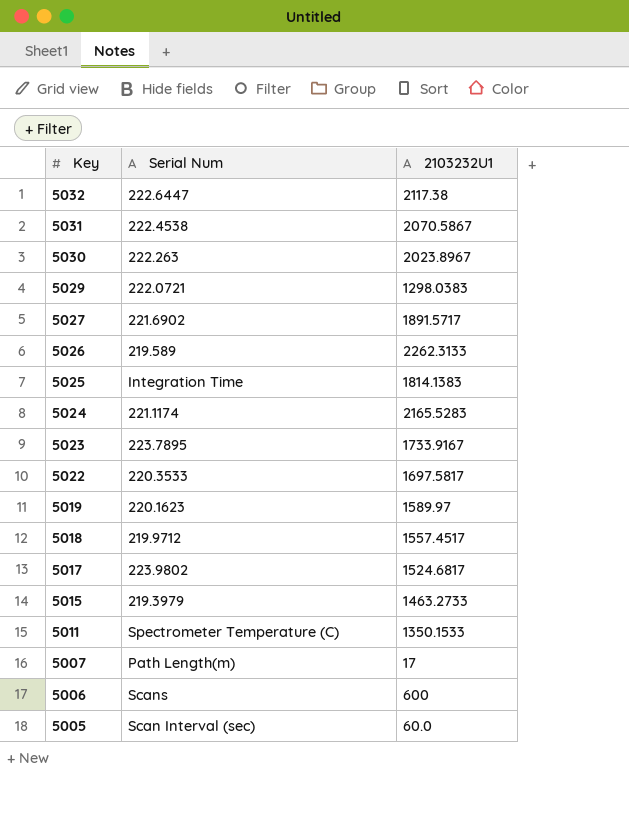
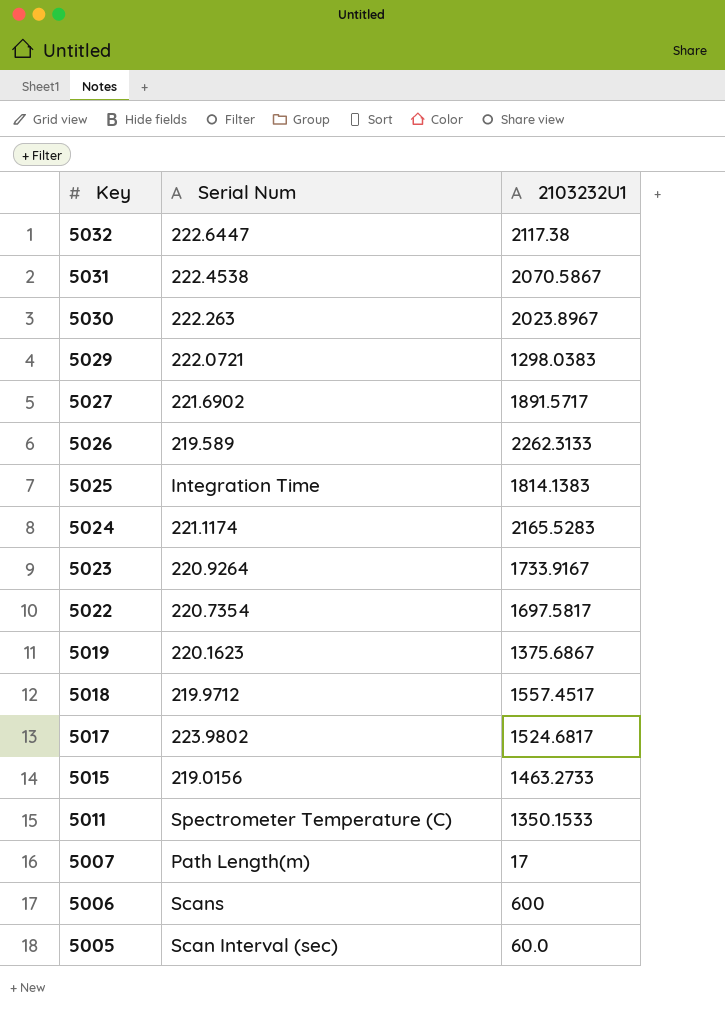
5023 | Serial Num: 223.7895 -> 220.9264
5022 | Serial Num: 220.3533 -> 220.7354
5019 | 2103232U1: 1589.97 -> 1375.6867
5015 | Serial Num: 219.3979 -> 219.0156

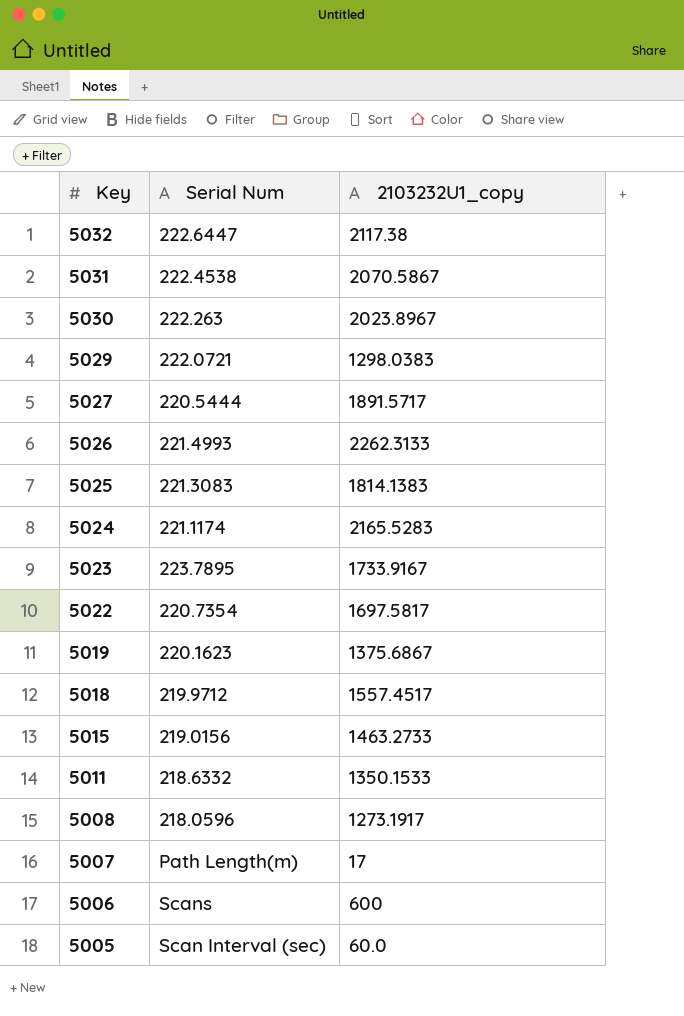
column name: 2103232U1 -> 2103232U1_copy
row 5017: 223.9802 | 1524.6817 -> none
5027 | Serial Num: 221.6902 -> 220.5444
5026 | Serial Num: 219.589 -> 221.4993
5025 | Serial Num: Integration Time -> 221.3083
5023 | Serial Num: 220.9264 -> 223.7895
5011 | Serial Num: Spectrometer Temperature (C) -> 218.6332
row 5008: none -> 218.0596 | 1273.1917

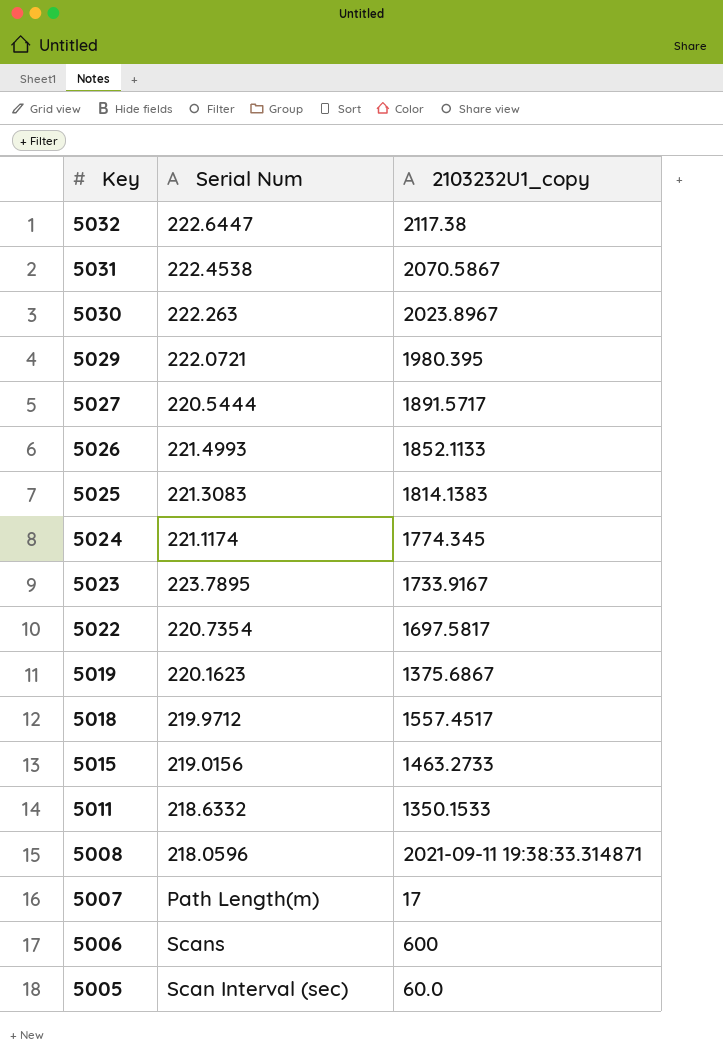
5029 | 2103232U1_copy: 1298.0383 -> 1980.395
5026 | 2103232U1_copy: 2262.3133 -> 1852.1133
5024 | 2103232U1_copy: 2165.5283 -> 1774.345
5008 | 2103232U1_copy: 1273.1917 -> 2021-09-11 19:38:33.314871

